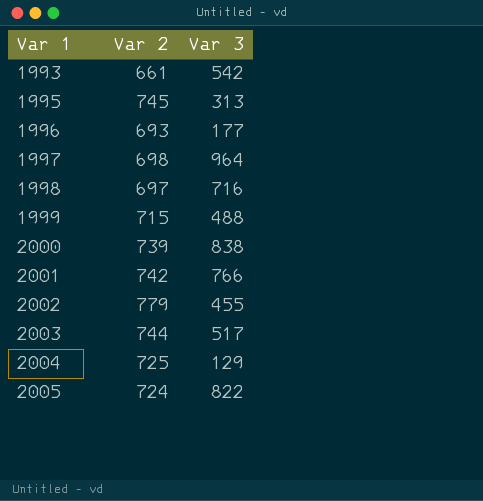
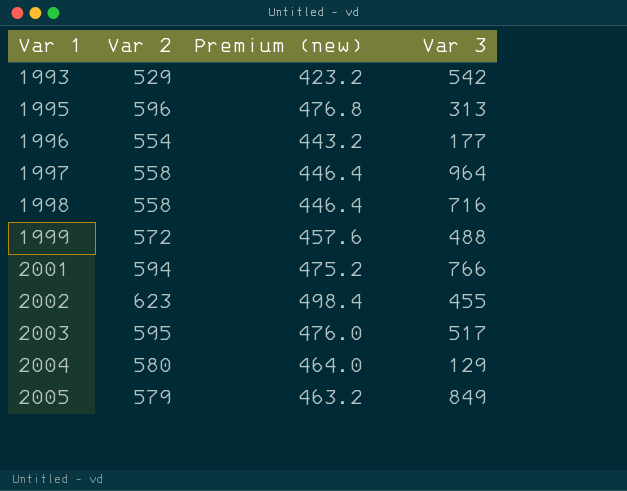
column Premium (new) | formula: none -> [Var 2] * 0.8
row 2000: 739 | 838 -> none
1993 | Var 2: 661 -> 529
1995 | Var 2: 745 -> 596
1996 | Var 2: 693 -> 554
1997 | Var 2: 698 -> 558
1998 | Var 2: 697 -> 558
1999 | Var 2: 715 -> 572
2001 | Var 2: 742 -> 594
2002 | Var 2: 779 -> 623
2003 | Var 2: 744 -> 595
2004 | Var 2: 725 -> 580
2005 | Var 2: 724 -> 579
2005 | Var 3: 822 -> 849

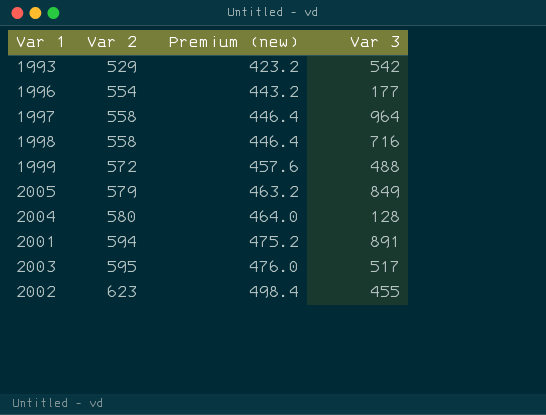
row order: Var 1 ascending -> Var 2 ascending
row 1995: 596 | 476.8 | 313 -> none
2004 | Var 3: 129 -> 128
2001 | Var 3: 766 -> 891

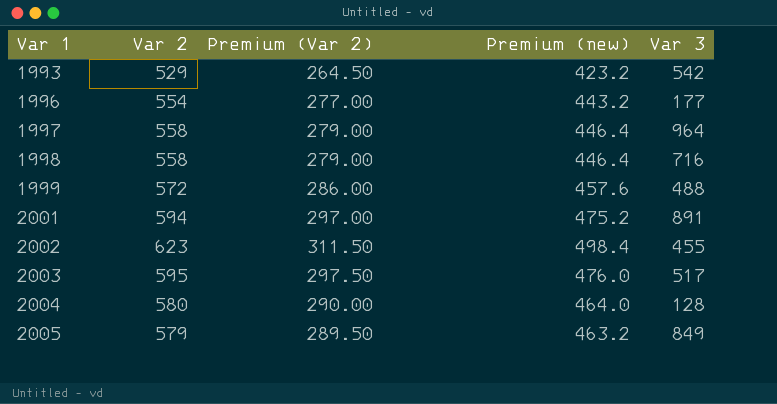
row order: Var 2 ascending -> Var 1 ascending
column Premium (Var 2) | formula: none -> [Var 2] * 0.5

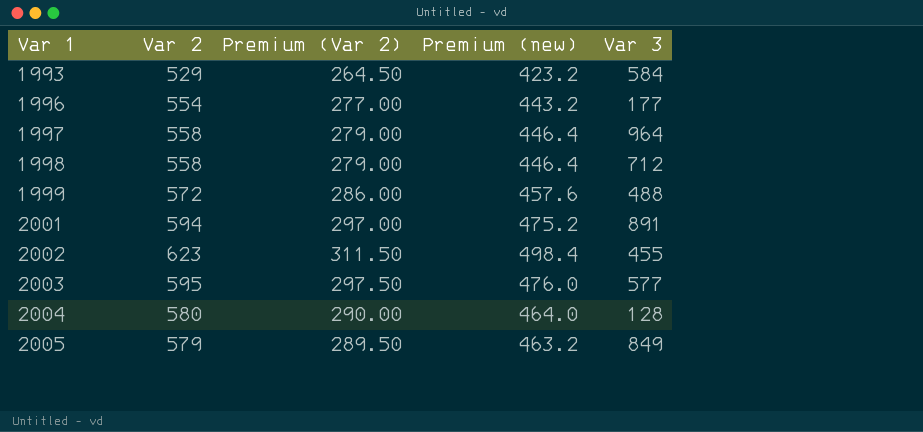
1993 | Var 3: 542 -> 584
1998 | Var 3: 716 -> 712
2003 | Var 3: 517 -> 577

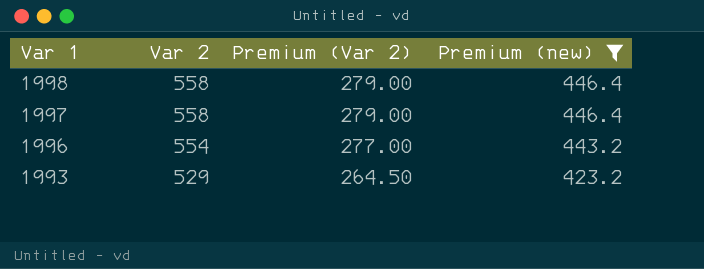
filter: none -> Premium (new) <= 446.4
row order: Var 1 ascending -> Var 1 descending
column Var 3 | position: 5 -> none

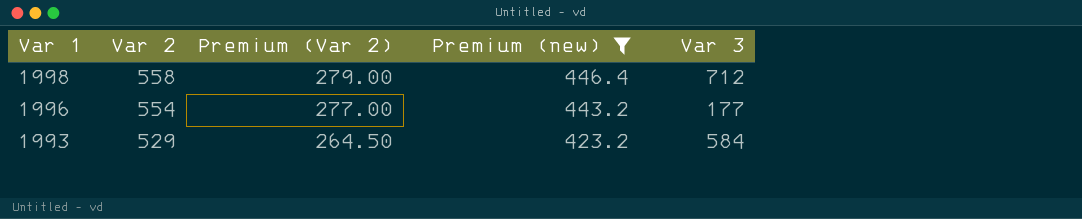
column Var 3 | position: none -> 5
row 1997: 558 | 279.00 | 446.4 -> none

